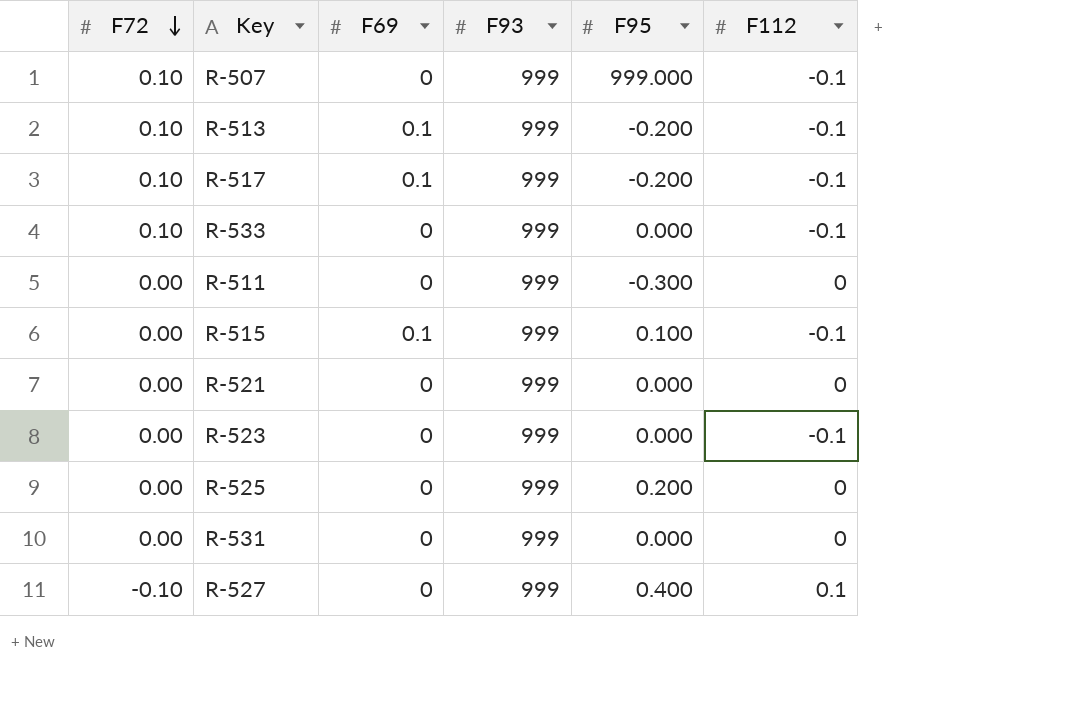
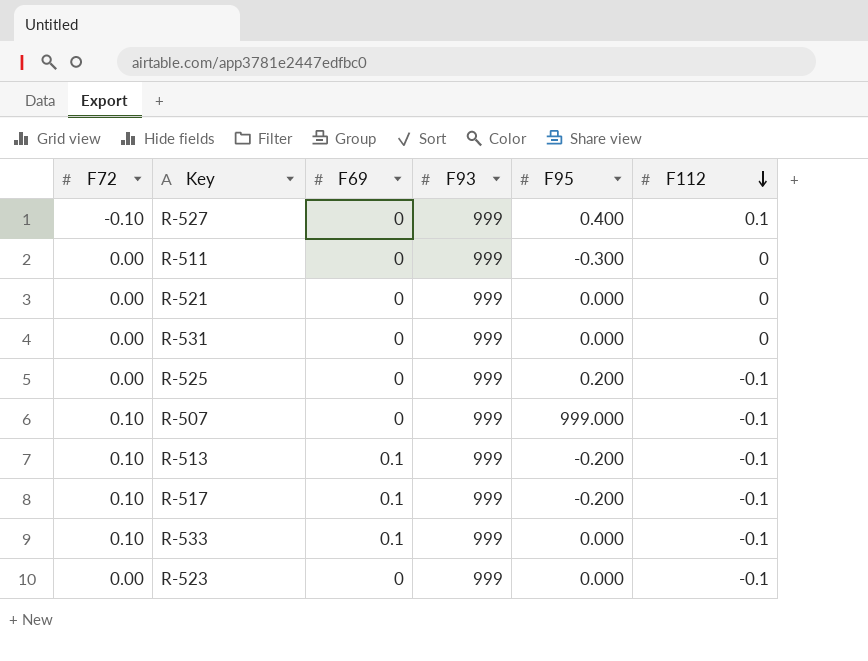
row order: F72 descending -> F112 descending
row R-515: 0.00 | 0.1 | 999 | 0.100 | -0.1 -> none
R-525 | F112: 0 -> -0.1
R-533 | F69: 0 -> 0.1

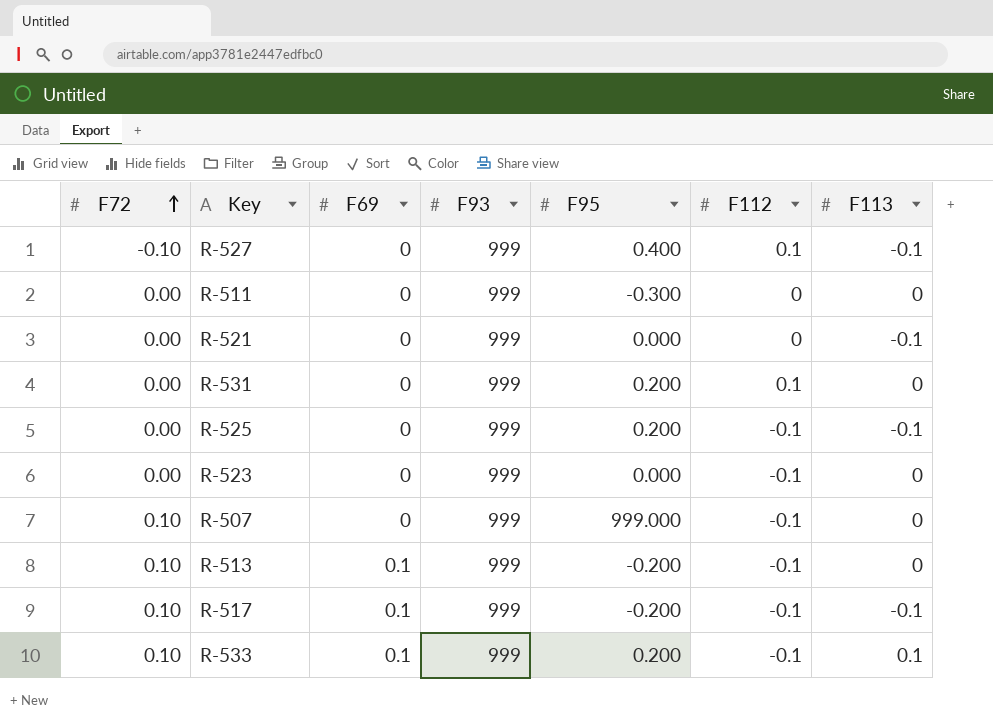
row order: F112 descending -> F72 ascending
column F113 | position: none -> 7
R-531 | F95: 0.000 -> 0.200
R-531 | F112: 0 -> 0.1
R-533 | F95: 0.000 -> 0.200

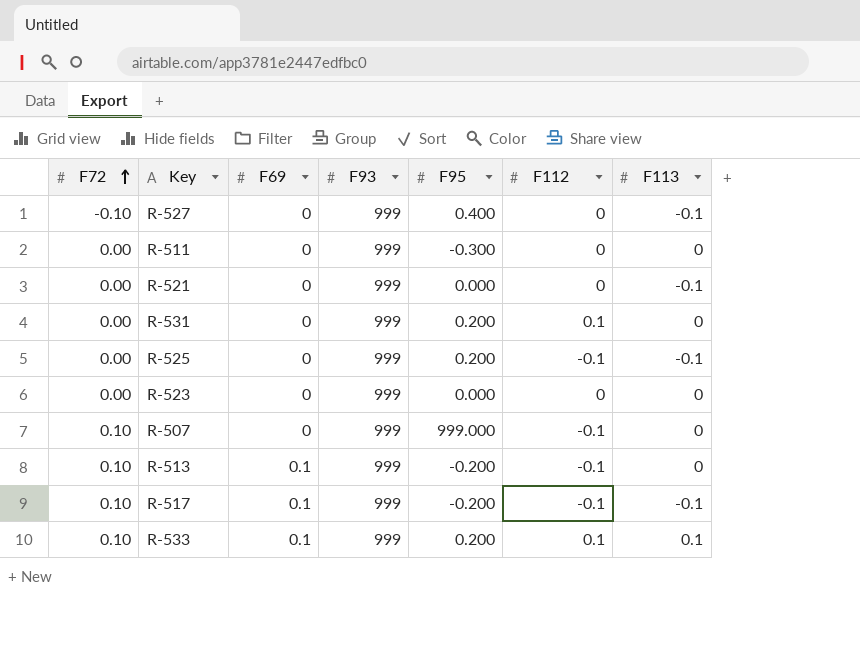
R-527 | F112: 0.1 -> 0
R-523 | F112: -0.1 -> 0
R-533 | F112: -0.1 -> 0.1

